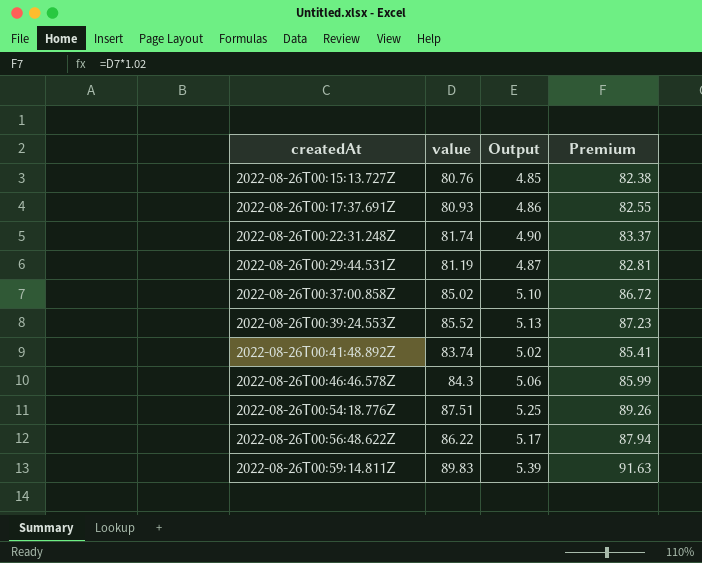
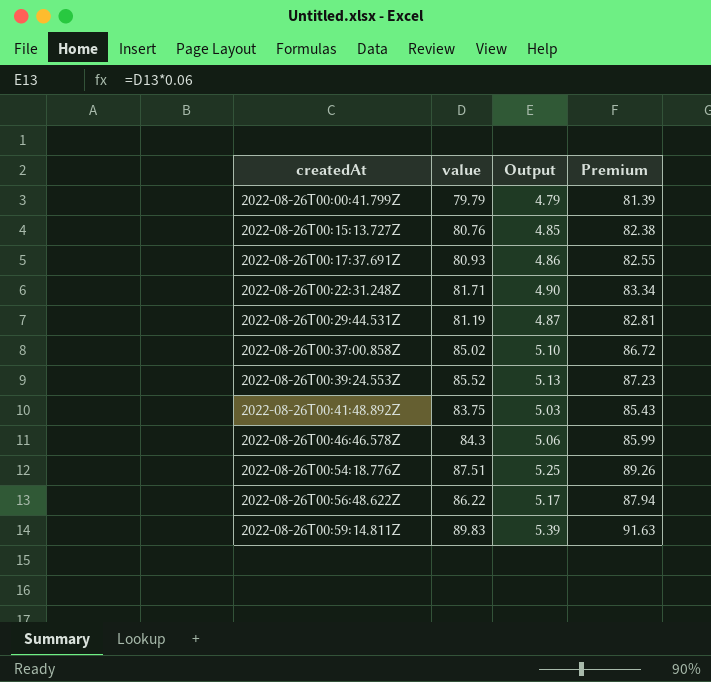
row 2022-08-26T00:00:41.799Z: none -> 79.79 | 4.79 | 81.39
2022-08-26T00:22:31.248Z | value: 81.74 -> 81.71
2022-08-26T00:22:31.248Z | Premium: 83.37 -> 83.34
2022-08-26T00:41:48.892Z | value: 83.74 -> 83.75
2022-08-26T00:41:48.892Z | Output: 5.02 -> 5.03
2022-08-26T00:41:48.892Z | Premium: 85.41 -> 85.43

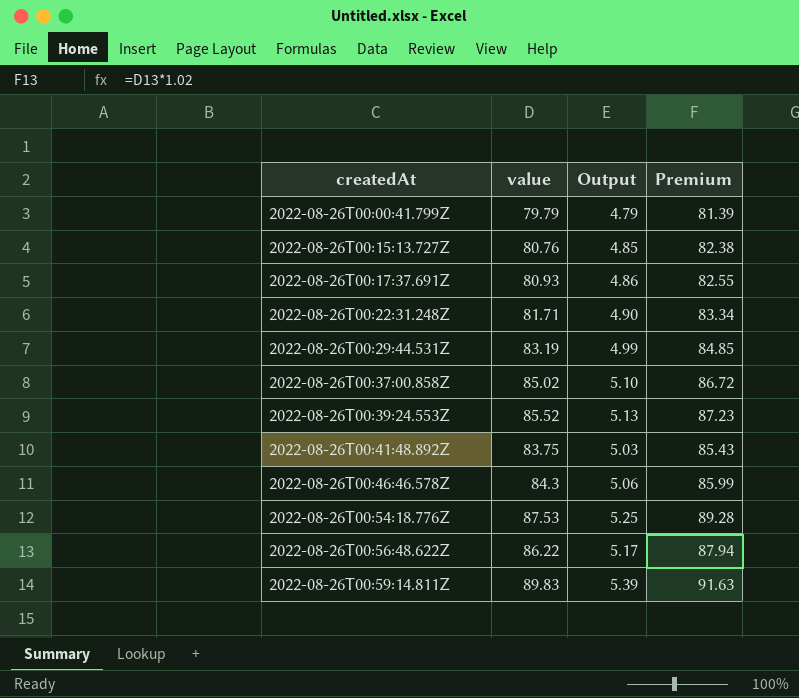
2022-08-26T00:29:44.531Z | value: 81.19 -> 83.19
2022-08-26T00:29:44.531Z | Output: 4.87 -> 4.99
2022-08-26T00:29:44.531Z | Premium: 82.81 -> 84.85
2022-08-26T00:54:18.776Z | value: 87.51 -> 87.53
2022-08-26T00:54:18.776Z | Premium: 89.26 -> 89.28

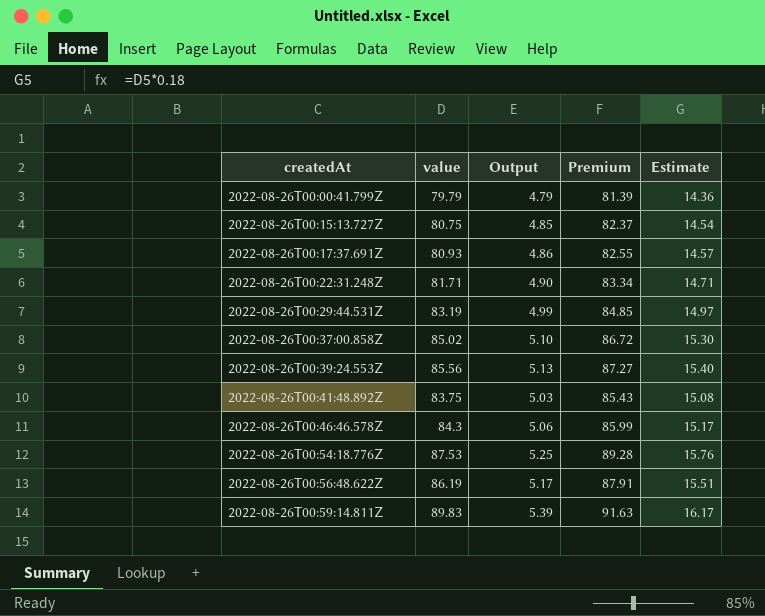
column Estimate | formula: none -> [value] * 0.18
2022-08-26T00:15:13.727Z | value: 80.76 -> 80.75
2022-08-26T00:15:13.727Z | Premium: 82.38 -> 82.37
2022-08-26T00:39:24.553Z | value: 85.52 -> 85.56
2022-08-26T00:39:24.553Z | Premium: 87.23 -> 87.27
2022-08-26T00:56:48.622Z | value: 86.22 -> 86.19
2022-08-26T00:56:48.622Z | Premium: 87.94 -> 87.91

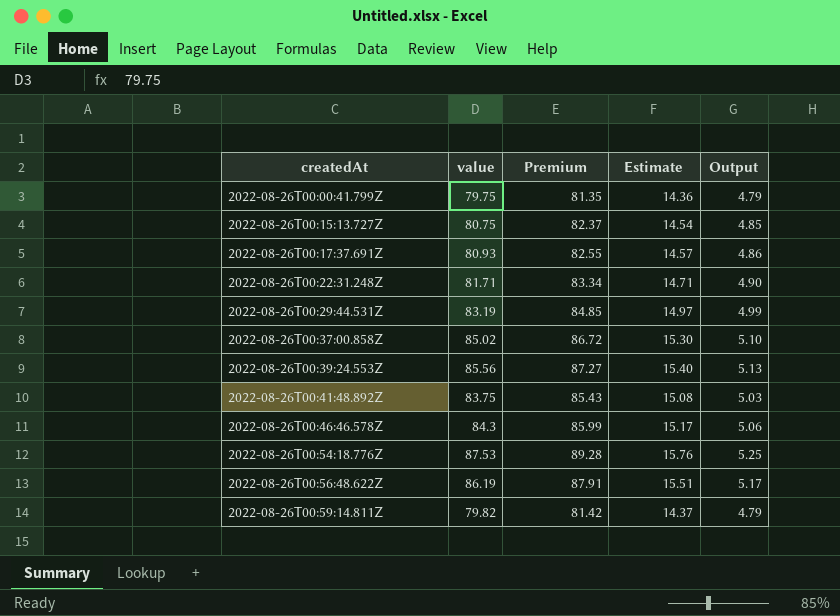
column Output | position: 3 -> 5
2022-08-26T00:00:41.799Z | value: 79.79 -> 79.75
2022-08-26T00:00:41.799Z | Premium: 81.39 -> 81.35
2022-08-26T00:59:14.811Z | value: 89.83 -> 79.82
2022-08-26T00:59:14.811Z | Premium: 91.63 -> 81.42
2022-08-26T00:59:14.811Z | Estimate: 16.17 -> 14.37
2022-08-26T00:59:14.811Z | Output: 5.39 -> 4.79

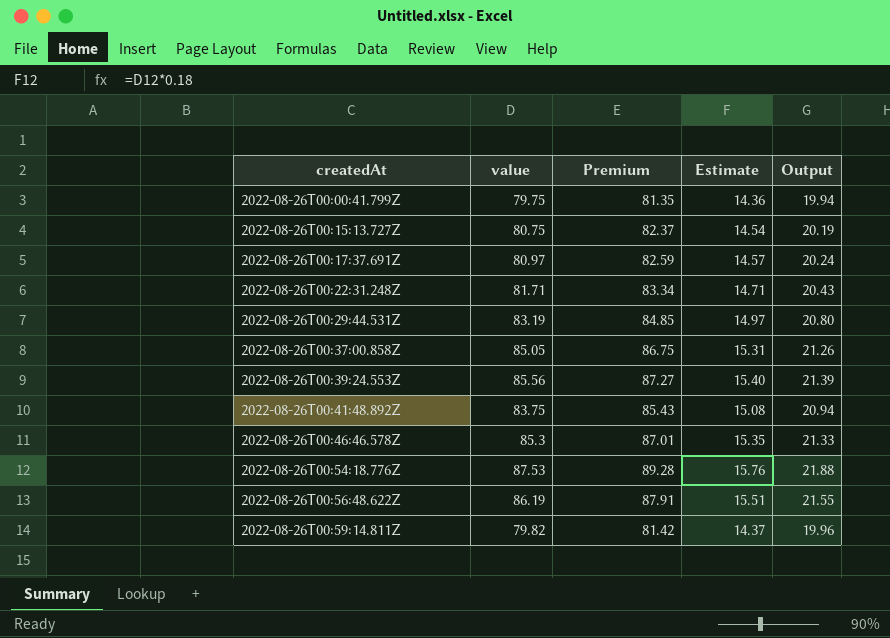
column Output | formula: [value] * 0.06 -> [value] * 0.25
2022-08-26T00:17:37.691Z | value: 80.93 -> 80.97
2022-08-26T00:17:37.691Z | Premium: 82.55 -> 82.59
2022-08-26T00:37:00.858Z | value: 85.02 -> 85.05
2022-08-26T00:37:00.858Z | Premium: 86.72 -> 86.75
2022-08-26T00:37:00.858Z | Estimate: 15.30 -> 15.31
2022-08-26T00:46:46.578Z | value: 84.3 -> 85.3
2022-08-26T00:46:46.578Z | Premium: 85.99 -> 87.01
2022-08-26T00:46:46.578Z | Estimate: 15.17 -> 15.35

